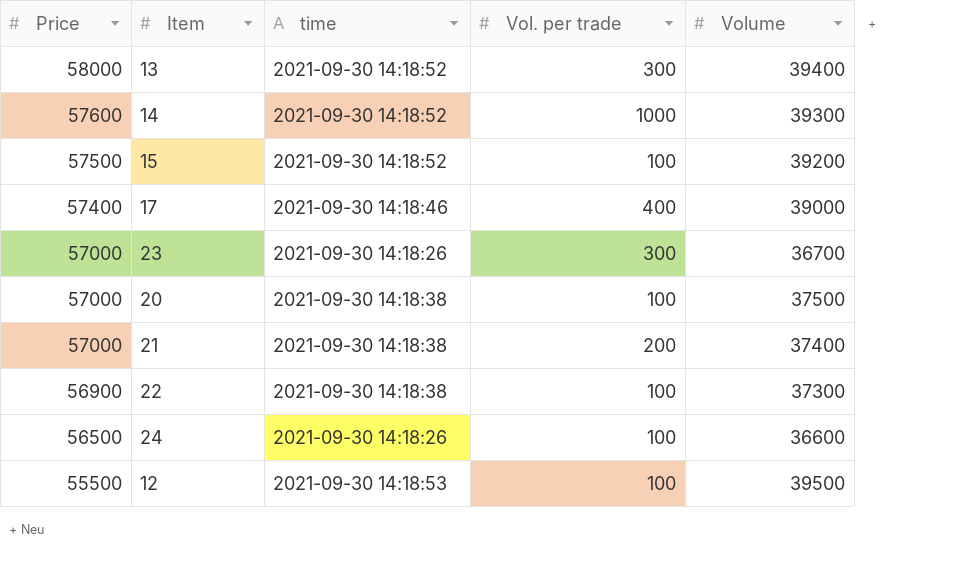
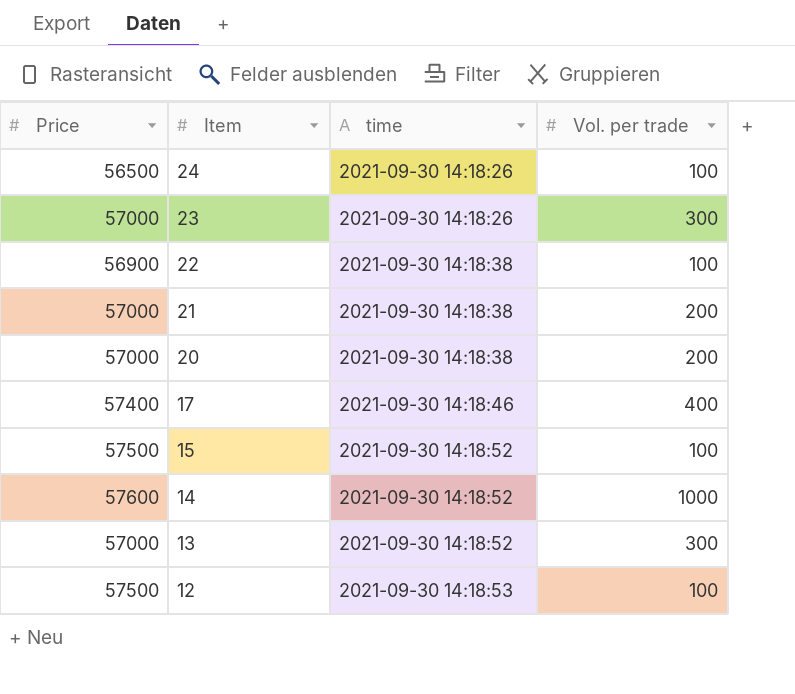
row order: Price descending -> Item descending
column Volume | position: 5 -> none
20 | Vol. per trade: 100 -> 200
13 | Price: 58000 -> 57000
12 | Price: 55500 -> 57500

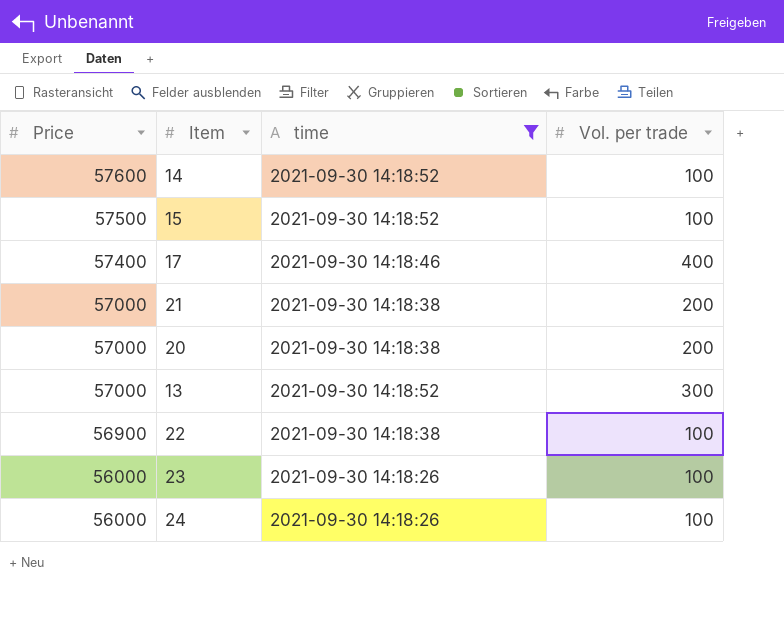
filter: none -> time != 2021-09-30 14:18:53
row order: Item descending -> Price descending
14 | Vol. per trade: 1000 -> 100
23 | Price: 57000 -> 56000
23 | Vol. per trade: 300 -> 100
24 | Price: 56500 -> 56000

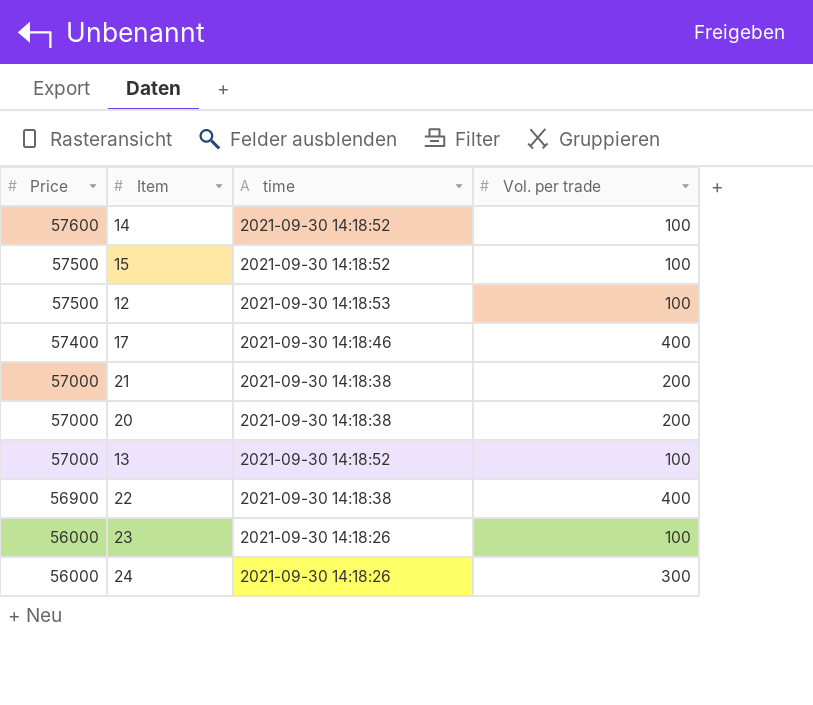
filter: time != 2021-09-30 14:18:53 -> none
13 | Vol. per trade: 300 -> 100
22 | Vol. per trade: 100 -> 400
24 | Vol. per trade: 100 -> 300

